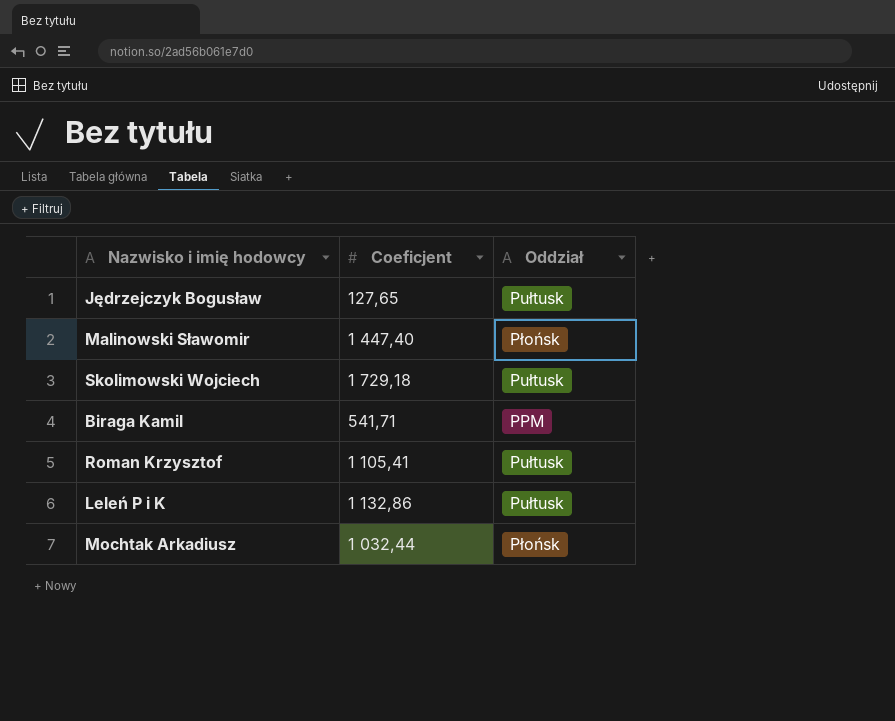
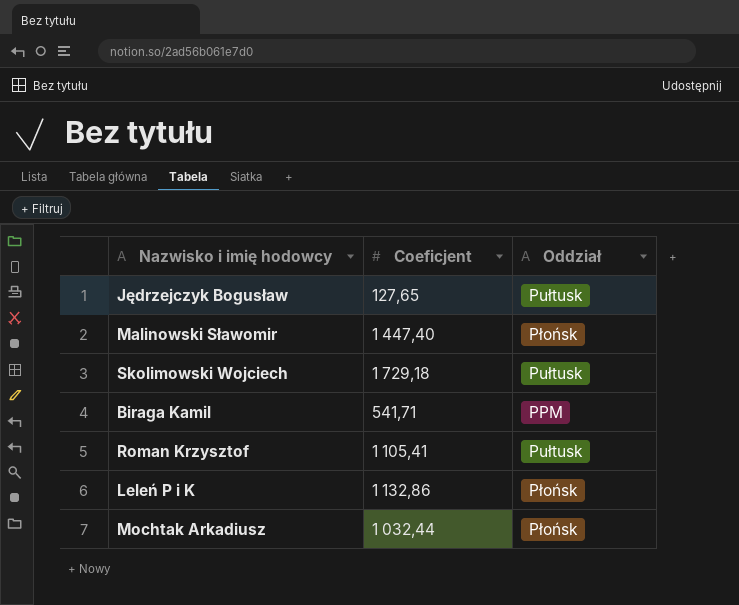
Leleń P i K | Oddział: Pułtusk -> Płońsk

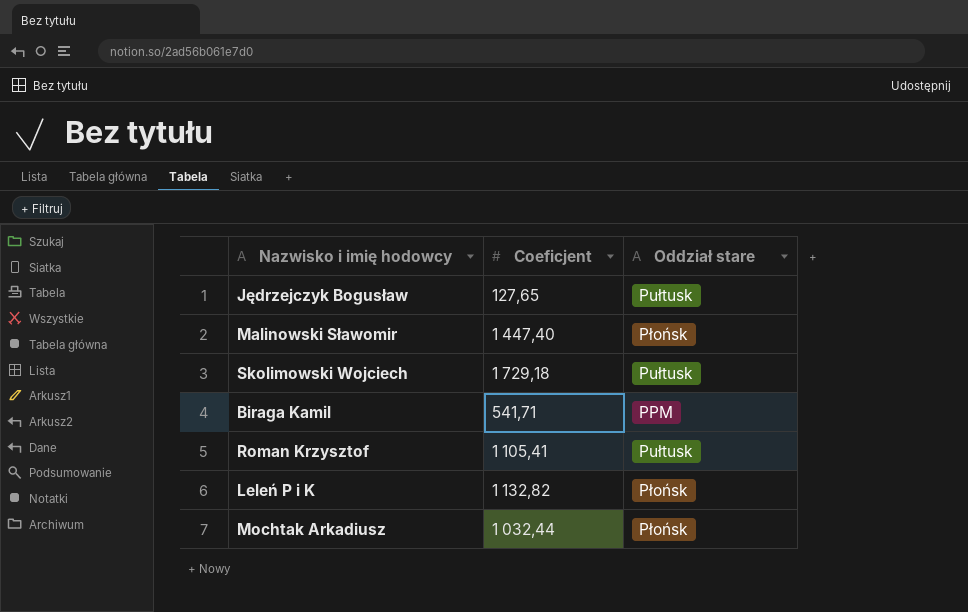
column name: Oddział -> Oddział stare
Leleń P i K | Coeficjent: 1 132,86 -> 1 132,82

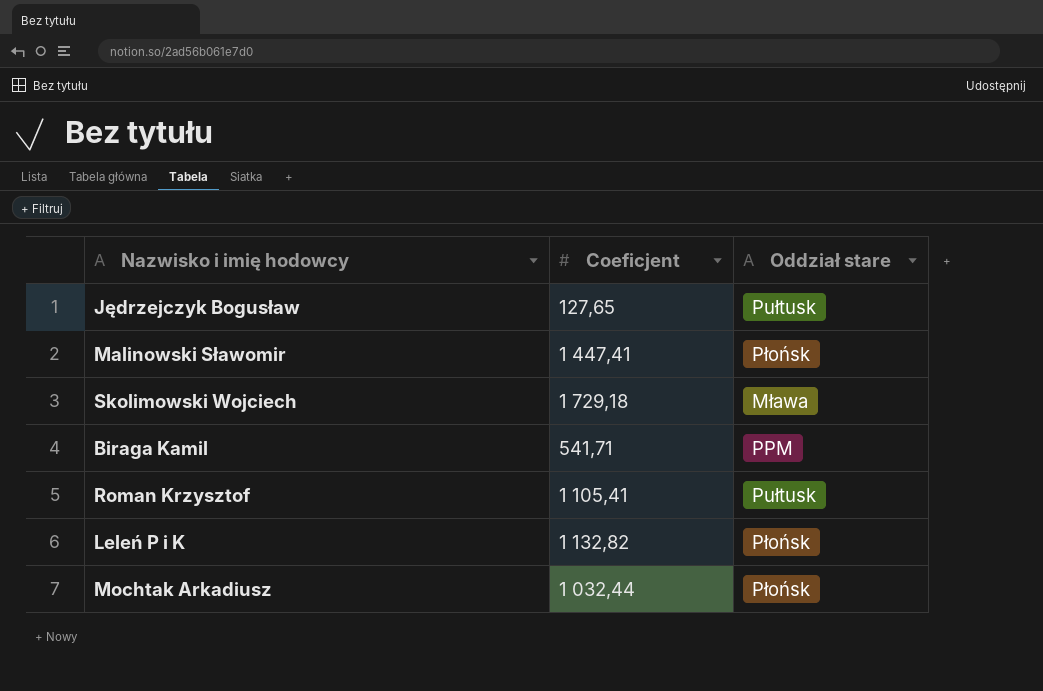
Malinowski Sławomir | Coeficjent: 1 447,40 -> 1 447,41
Skolimowski Wojciech | Oddział stare: Pułtusk -> Mława

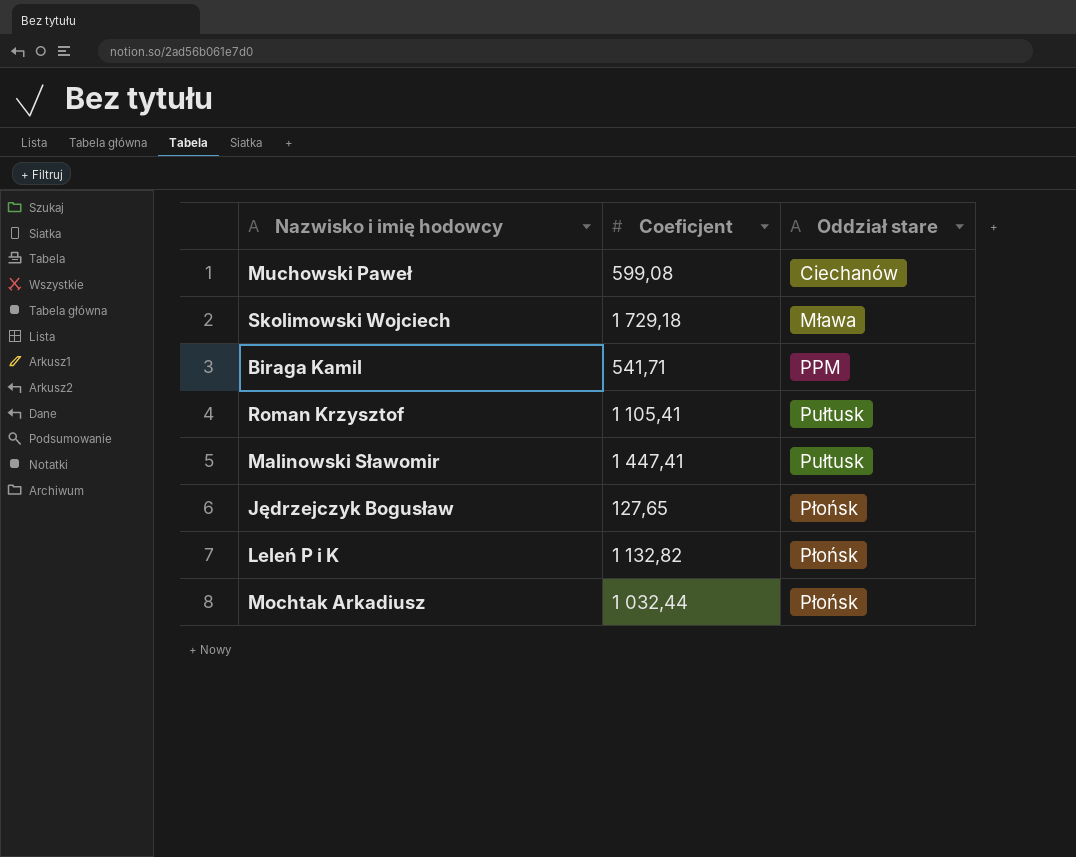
row order: none -> Oddział stare ascending
row Muchowski Paweł: none -> 599,08 | Ciechanów
Malinowski Sławomir | Oddział stare: Płońsk -> Pułtusk
Jędrzejczyk Bogusław | Oddział stare: Pułtusk -> Płońsk

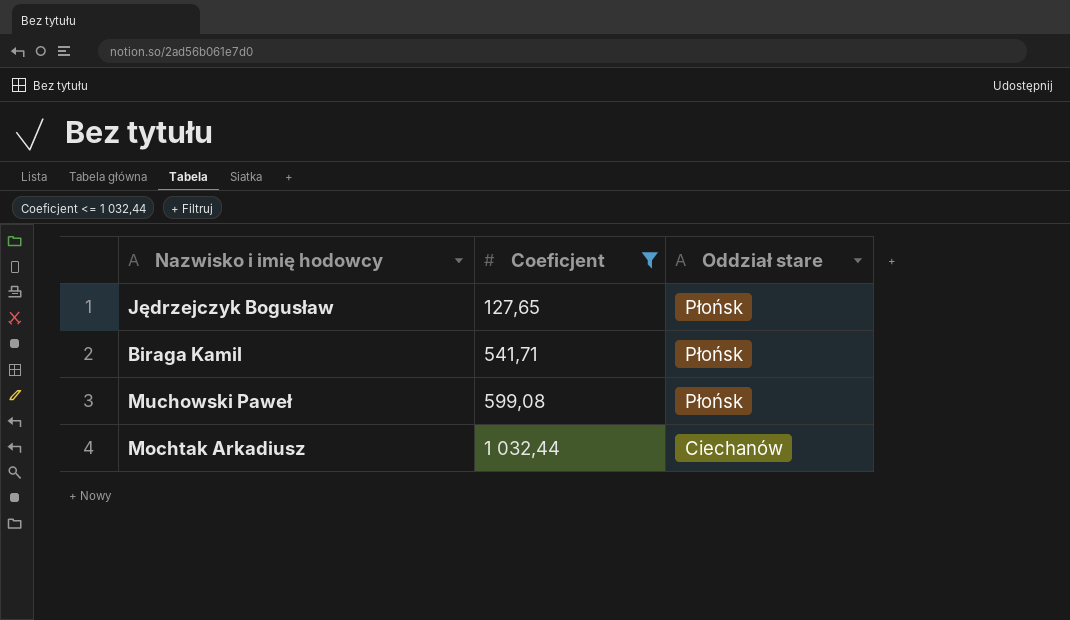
filter: none -> Coeficjent <= 1 032,44
row order: Oddział stare ascending -> Coeficjent ascending
Biraga Kamil | Oddział stare: PPM -> Płońsk
Muchowski Paweł | Oddział stare: Ciechanów -> Płońsk
Mochtak Arkadiusz | Oddział stare: Płońsk -> Ciechanów

